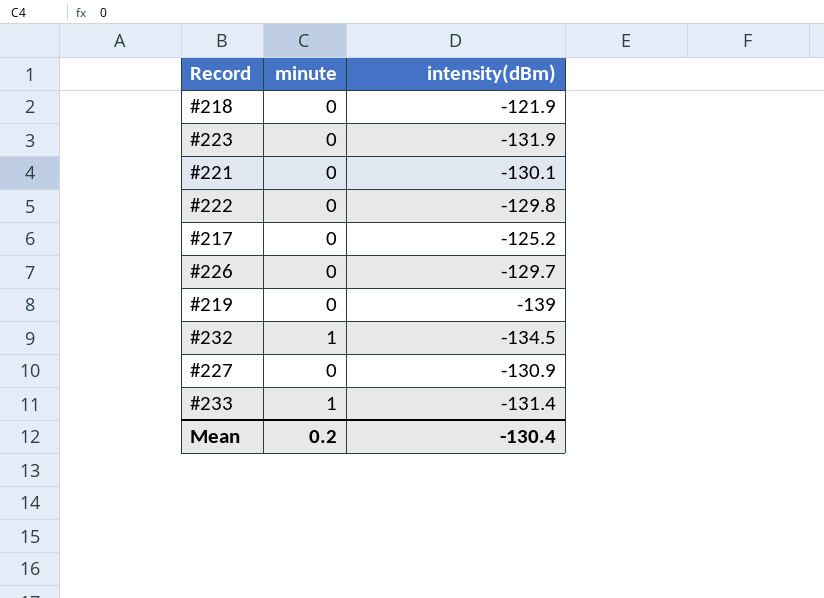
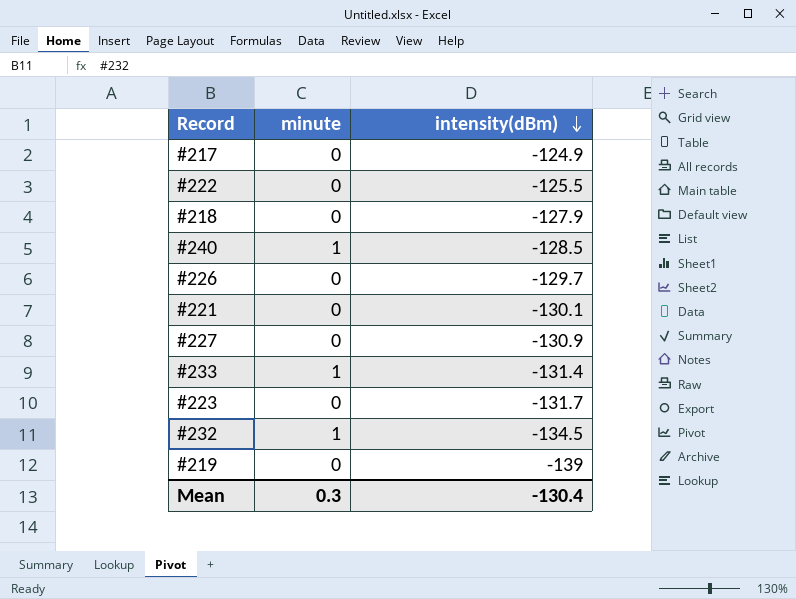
row order: none -> intensity(dBm) descending
#217 | intensity(dBm): -125.2 -> -124.9
#222 | intensity(dBm): -129.8 -> -125.5
#218 | intensity(dBm): -121.9 -> -127.9
row #240: none -> 1 | -128.5
#223 | intensity(dBm): -131.9 -> -131.7
Mean | minute: 0.2 -> 0.3

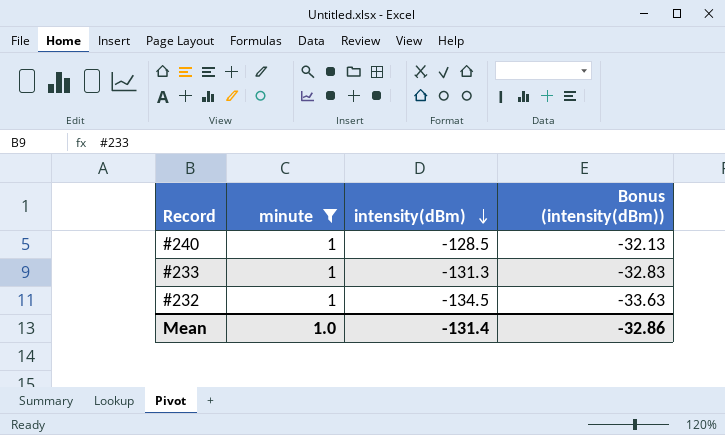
filter: none -> minute = 1
column Bonus (intensity(dBm)) | formula: none -> [intensity(dBm)] * 0.25
#233 | intensity(dBm): -131.4 -> -131.3
Mean | minute: 0.3 -> 1.0
Mean | intensity(dBm): -130.4 -> -131.4

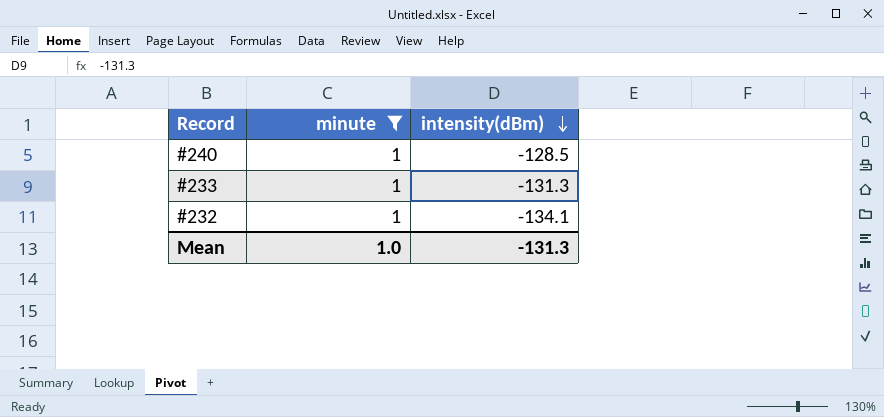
column Bonus (intensity(dBm)) | formula: [intensity(dBm)] * 0.25 -> none
#232 | intensity(dBm): -134.5 -> -134.1
Mean | intensity(dBm): -131.4 -> -131.3

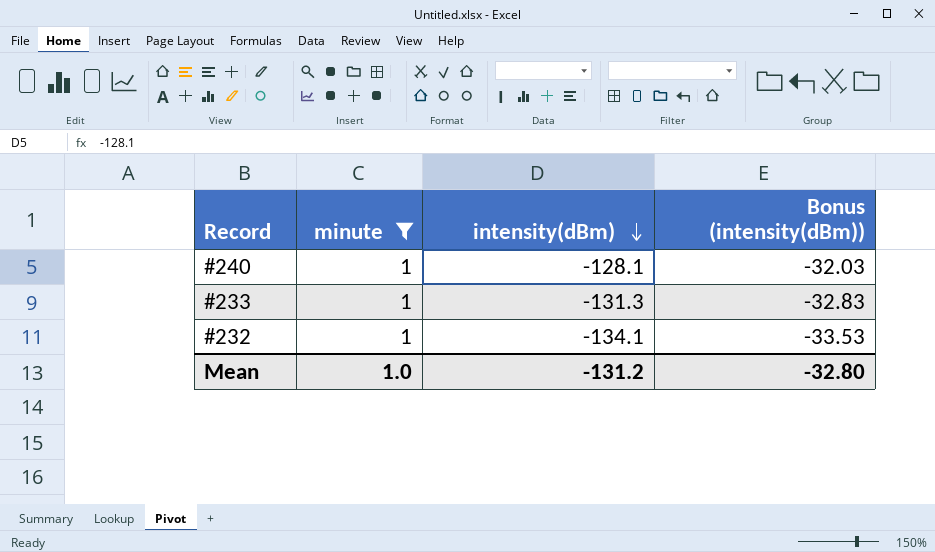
column Bonus (intensity(dBm)) | formula: none -> [intensity(dBm)] * 0.25
#240 | intensity(dBm): -128.5 -> -128.1
Mean | intensity(dBm): -131.3 -> -131.2

